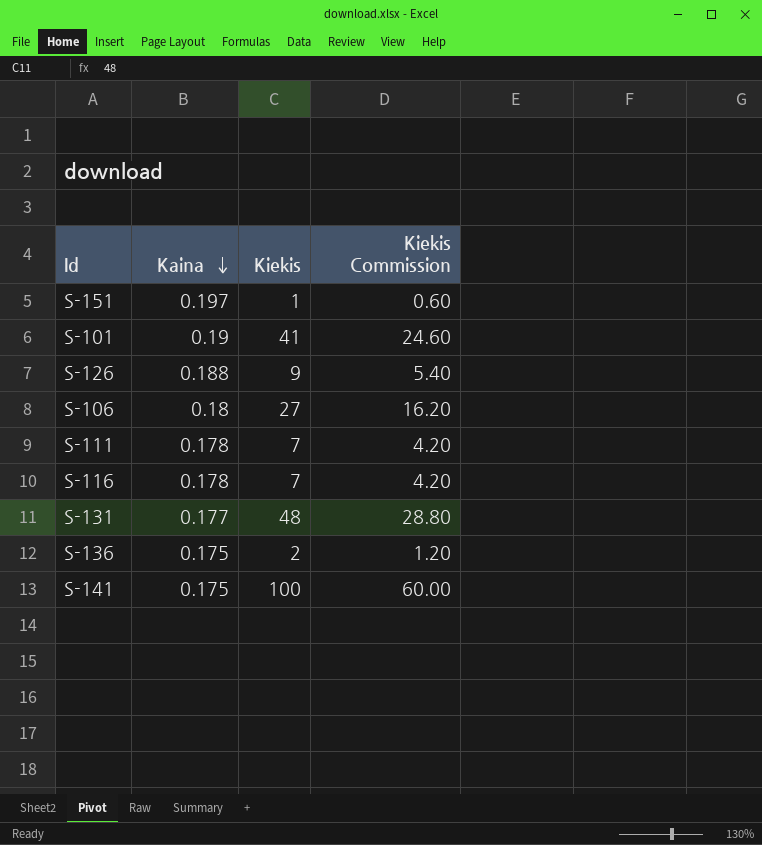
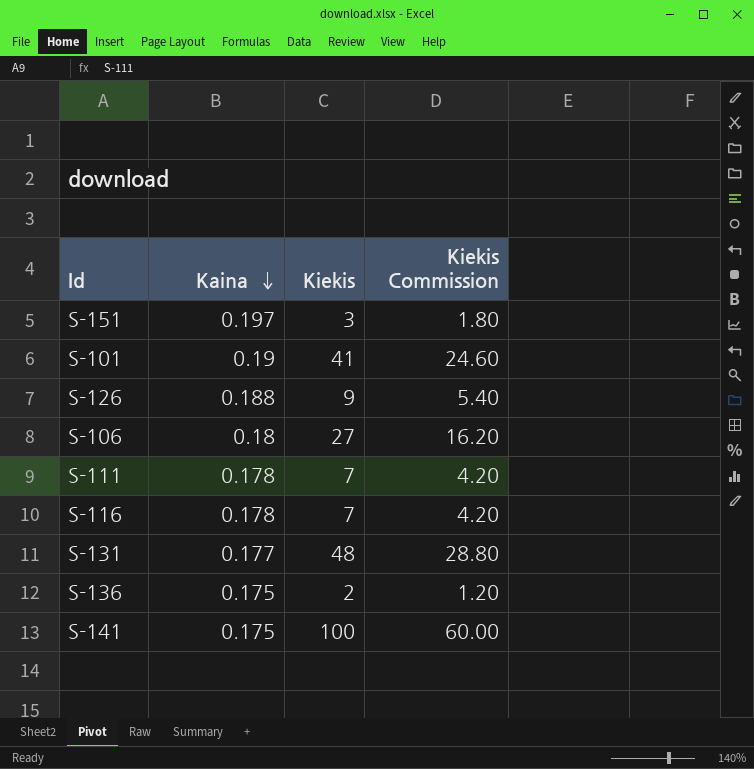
S-151 | Kiekis: 1 -> 3
S-151 | Kiekis Commission: 0.60 -> 1.80

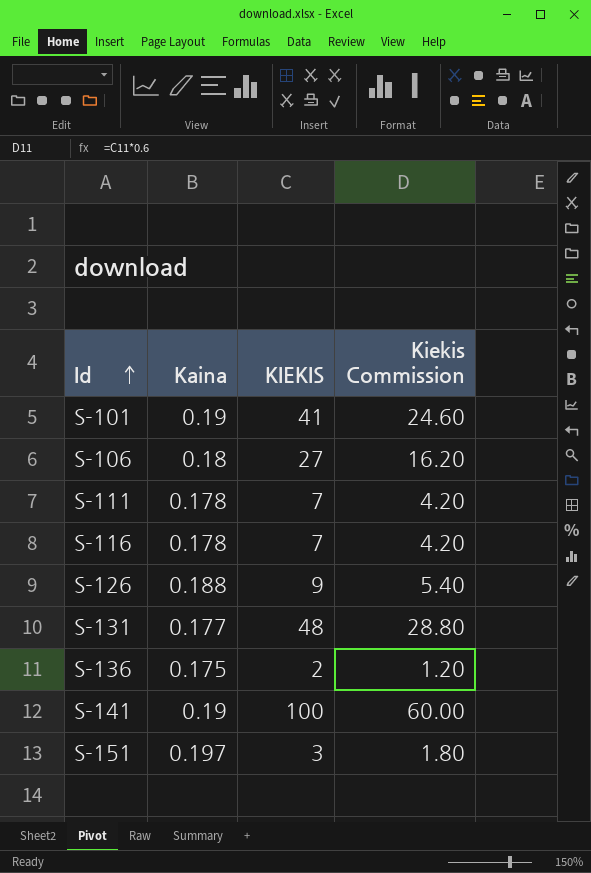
row order: Kaina descending -> Id ascending
column name: Kiekis -> KIEKIS
S-141 | Kaina: 0.175 -> 0.19

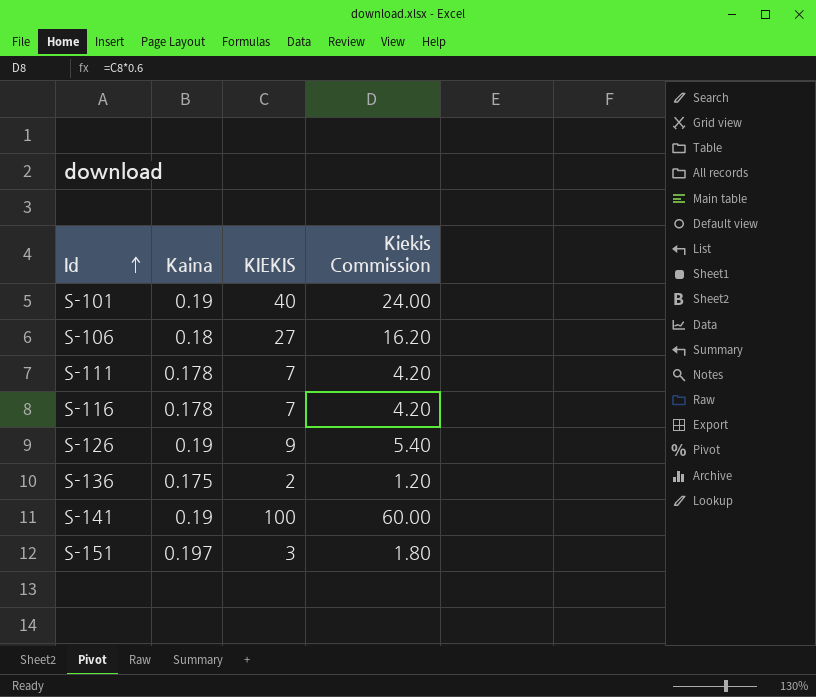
row S-131: 0.177 | 48 | 28.80 -> none
S-101 | KIEKIS: 41 -> 40
S-101 | Kiekis Commission: 24.60 -> 24.00
S-126 | Kaina: 0.188 -> 0.19

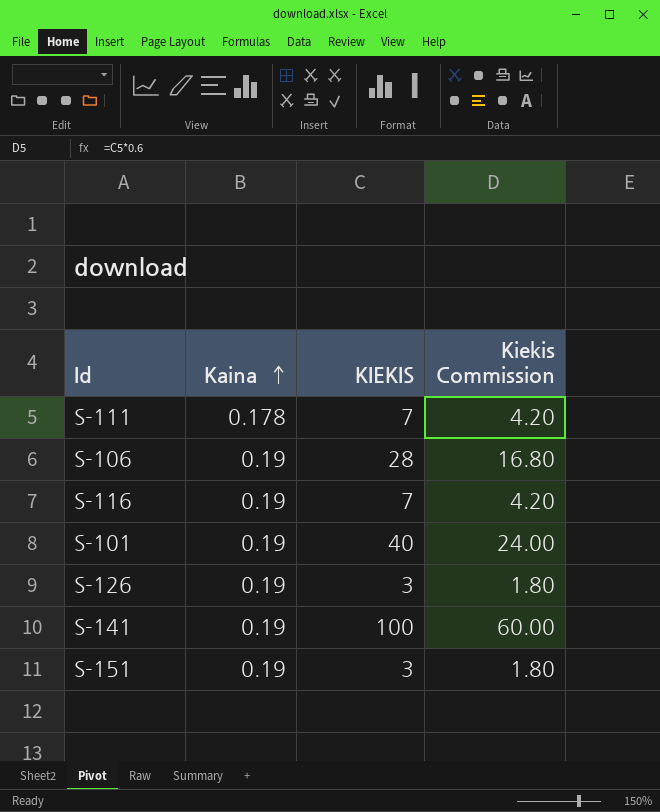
row order: Id ascending -> Kaina ascending
row S-136: 0.175 | 2 | 1.20 -> none
S-106 | Kaina: 0.18 -> 0.19
S-106 | KIEKIS: 27 -> 28
S-106 | Kiekis Commission: 16.20 -> 16.80
S-116 | Kaina: 0.178 -> 0.19
S-126 | KIEKIS: 9 -> 3
S-126 | Kiekis Commission: 5.40 -> 1.80
S-151 | Kaina: 0.197 -> 0.19

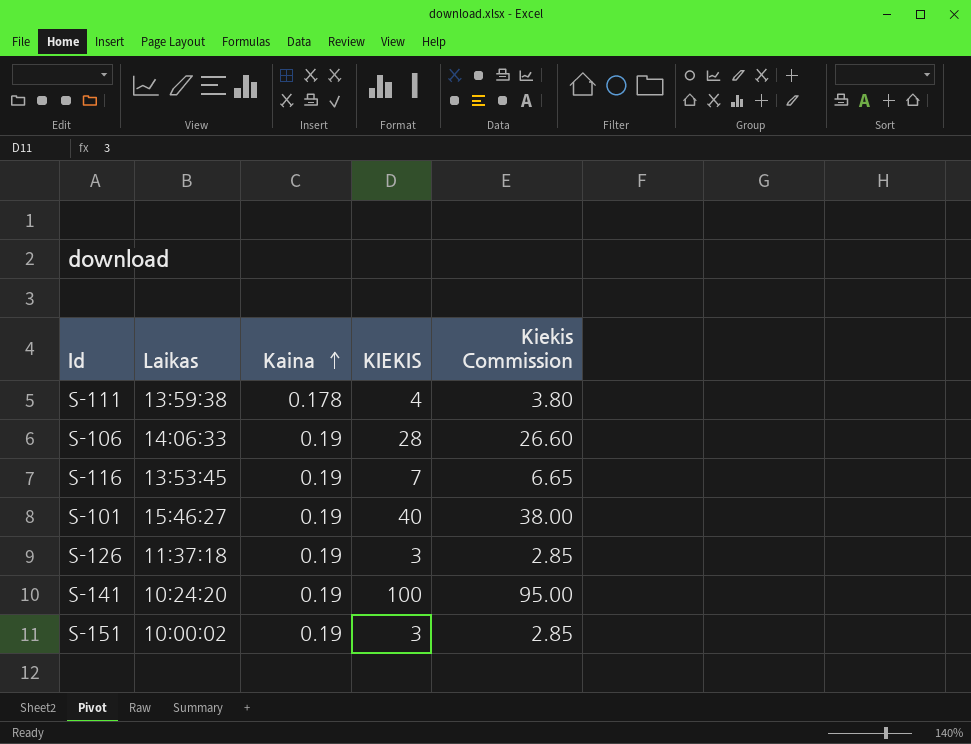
column Laikas | position: none -> 2
column Kiekis Commission | formula: [KIEKIS] * 0.6 -> [KIEKIS] * 0.95
S-111 | KIEKIS: 7 -> 4

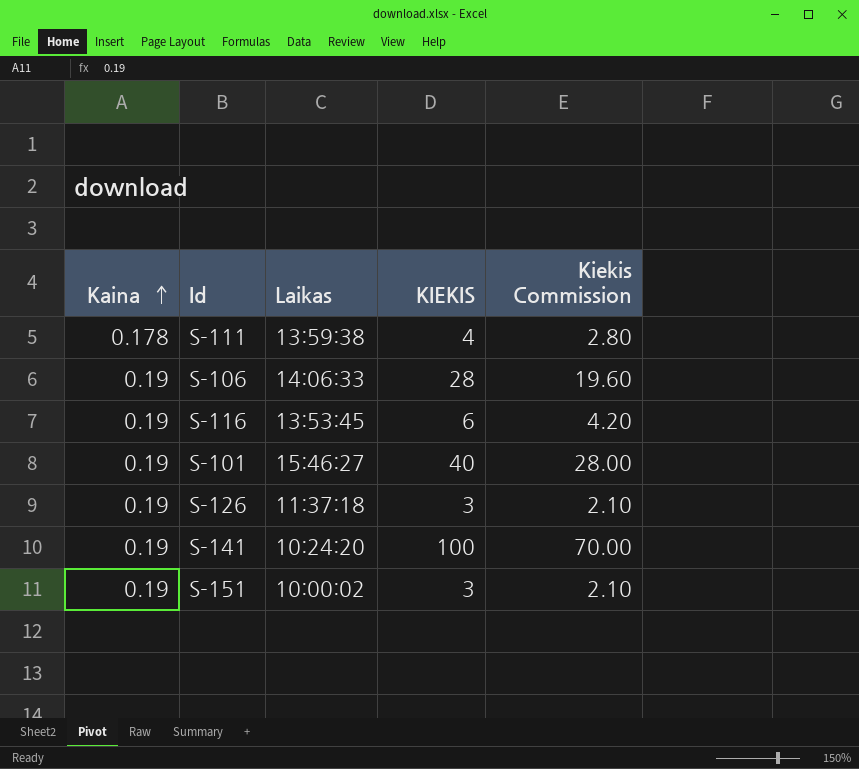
column Kaina | position: 3 -> 1
column Kiekis Commission | formula: [KIEKIS] * 0.95 -> [KIEKIS] * 0.7
S-116 | KIEKIS: 7 -> 6

